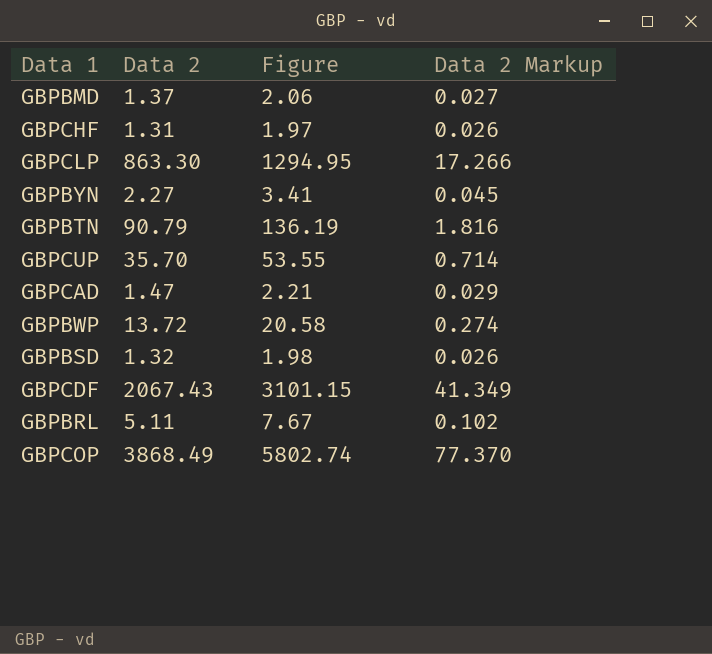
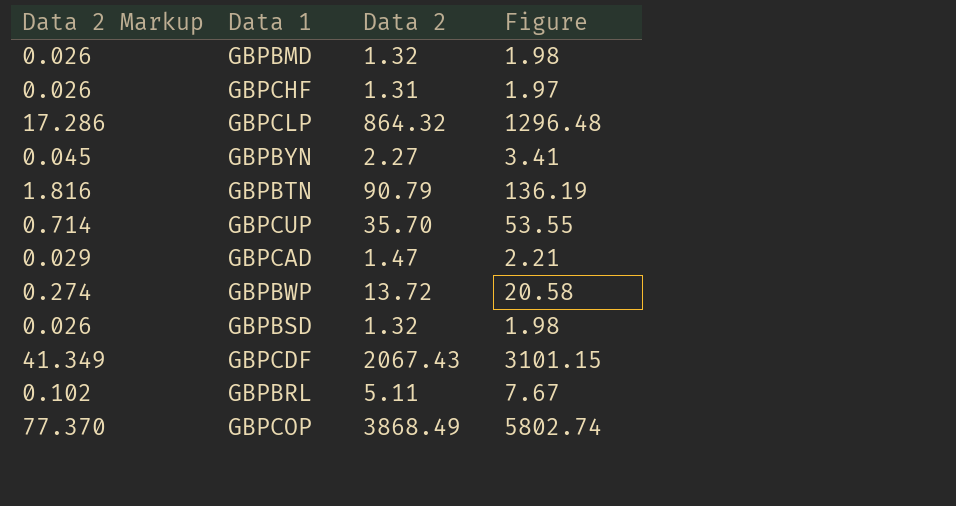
column Data 2 Markup | position: 4 -> 1
GBPBMD | Data 2 Markup: 0.027 -> 0.026
GBPBMD | Data 2: 1.37 -> 1.32
GBPBMD | Figure: 2.06 -> 1.98
GBPCLP | Data 2 Markup: 17.266 -> 17.286
GBPCLP | Data 2: 863.30 -> 864.32
GBPCLP | Figure: 1294.95 -> 1296.48

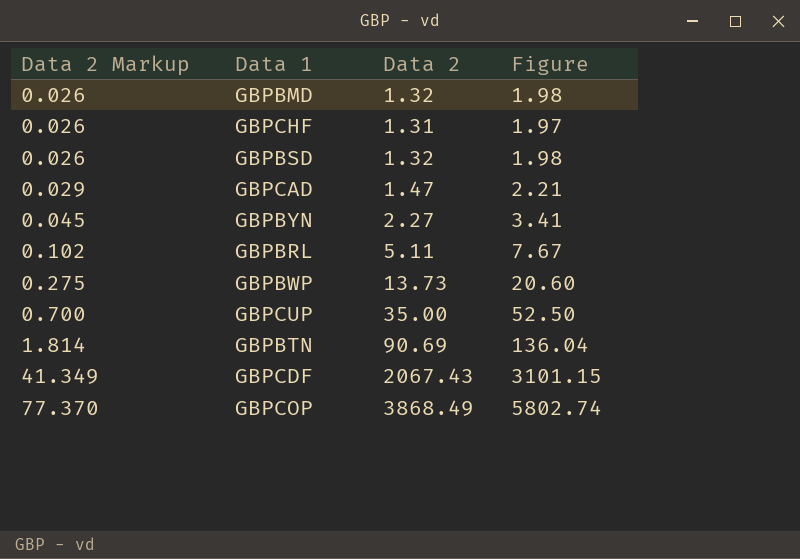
row order: none -> Data 2 Markup ascending
row GBPCLP: 17.286 | 864.32 | 1296.48 -> none
GBPBWP | Data 2 Markup: 0.274 -> 0.275
GBPBWP | Data 2: 13.72 -> 13.73
GBPBWP | Figure: 20.58 -> 20.60
GBPCUP | Data 2 Markup: 0.714 -> 0.700
GBPCUP | Data 2: 35.70 -> 35.00
GBPCUP | Figure: 53.55 -> 52.50
GBPBTN | Data 2 Markup: 1.816 -> 1.814
GBPBTN | Data 2: 90.79 -> 90.69
GBPBTN | Figure: 136.19 -> 136.04

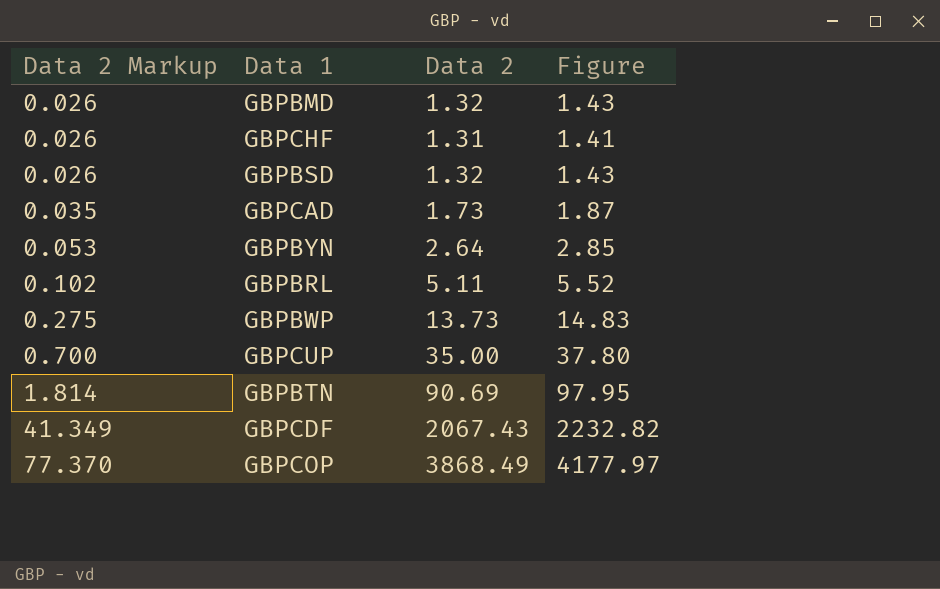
column Figure | formula: [Data 2] * 1.5 -> [Data 2] * 1.08
GBPCAD | Data 2 Markup: 0.029 -> 0.035
GBPCAD | Data 2: 1.47 -> 1.73
GBPBYN | Data 2 Markup: 0.045 -> 0.053
GBPBYN | Data 2: 2.27 -> 2.64

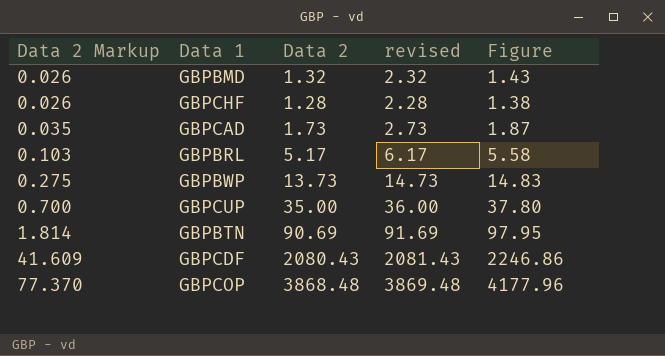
column revised | formula: none -> [Data 2] + 1
row GBPBSD: 0.026 | 1.32 | 1.43 -> none
row GBPBYN: 0.053 | 2.64 | 2.85 -> none
GBPCHF | Data 2: 1.31 -> 1.28
GBPCHF | Figure: 1.41 -> 1.38
GBPBRL | Data 2 Markup: 0.102 -> 0.103
GBPBRL | Data 2: 5.11 -> 5.17
GBPBRL | Figure: 5.52 -> 5.58
GBPCDF | Data 2 Markup: 41.349 -> 41.609
GBPCDF | Data 2: 2067.43 -> 2080.43
GBPCDF | Figure: 2232.82 -> 2246.86
GBPCOP | Data 2: 3868.49 -> 3868.48
GBPCOP | Figure: 4177.97 -> 4177.96

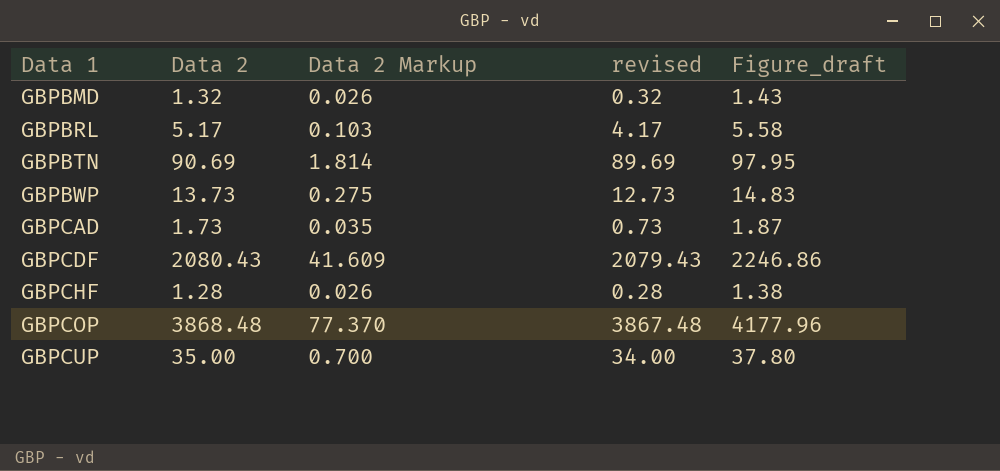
row order: Data 2 Markup ascending -> Data 1 ascending
column Data 2 Markup | position: 1 -> 3
column revised | formula: [Data 2] + 1 -> [Data 2] - 1
column name: Figure -> Figure_draft

